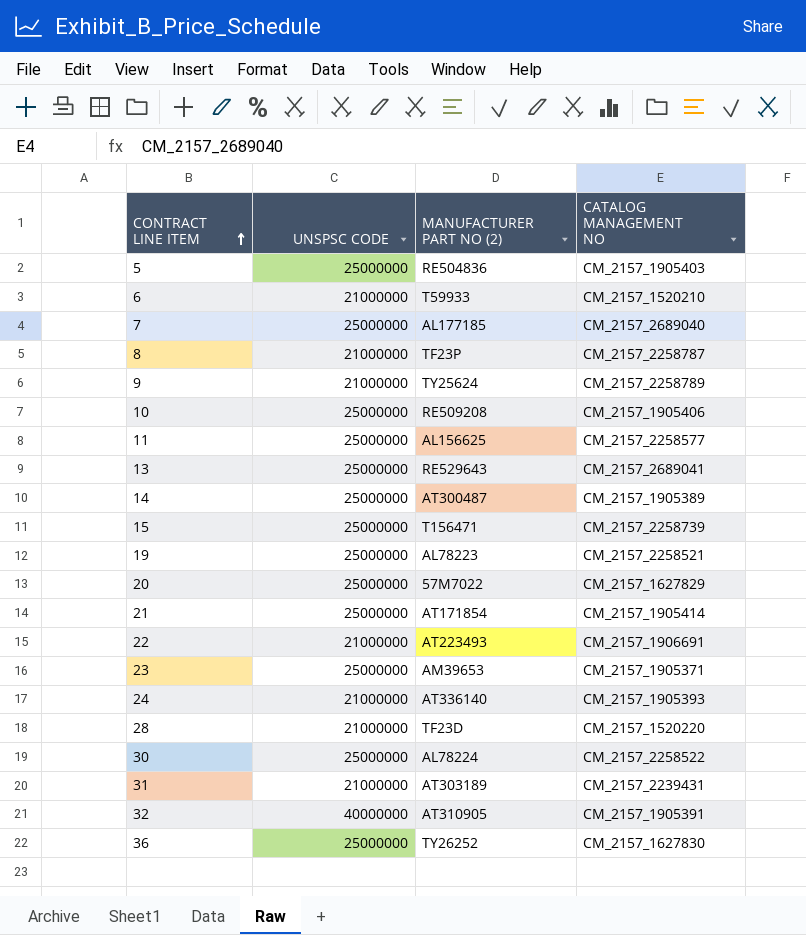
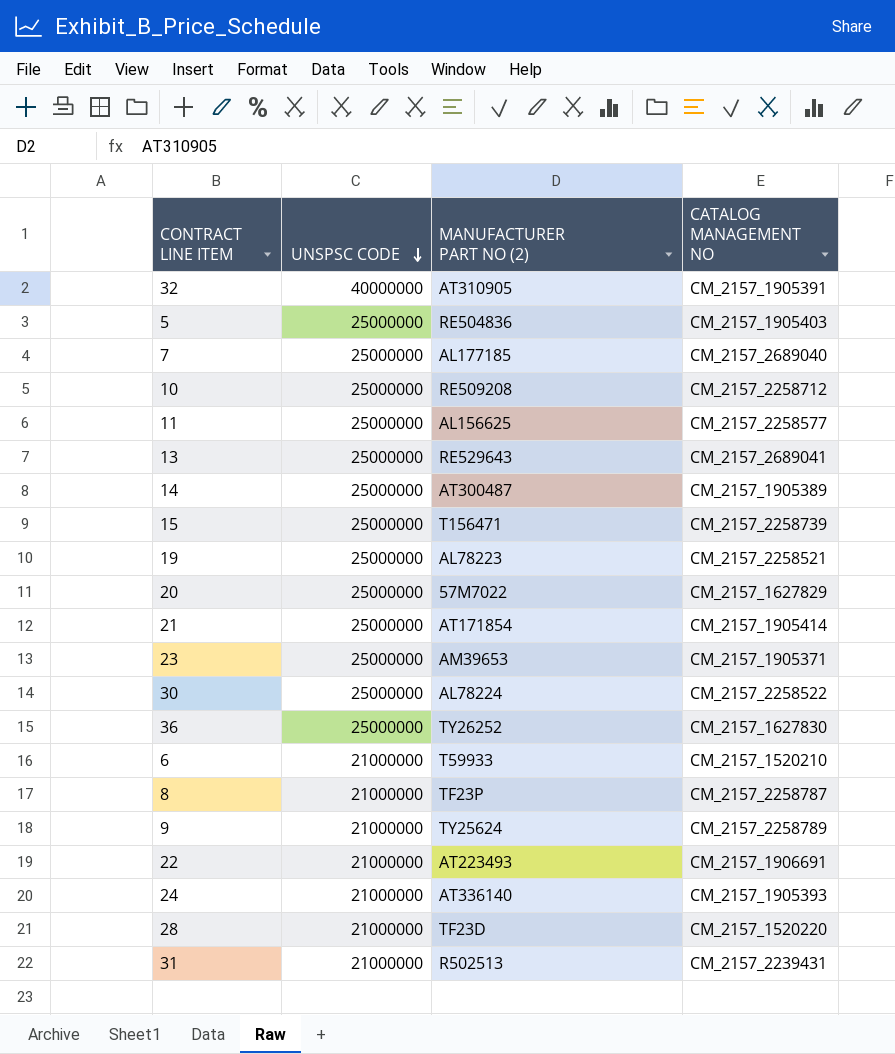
row order: CONTRACT LINE ITEM ascending -> UNSPSC CODE descending
10 | CATALOG MANAGEMENT NO: CM_2157_1905406 -> CM_2157_2258712
31 | MANUFACTURER PART NO (2): AT303189 -> R502513

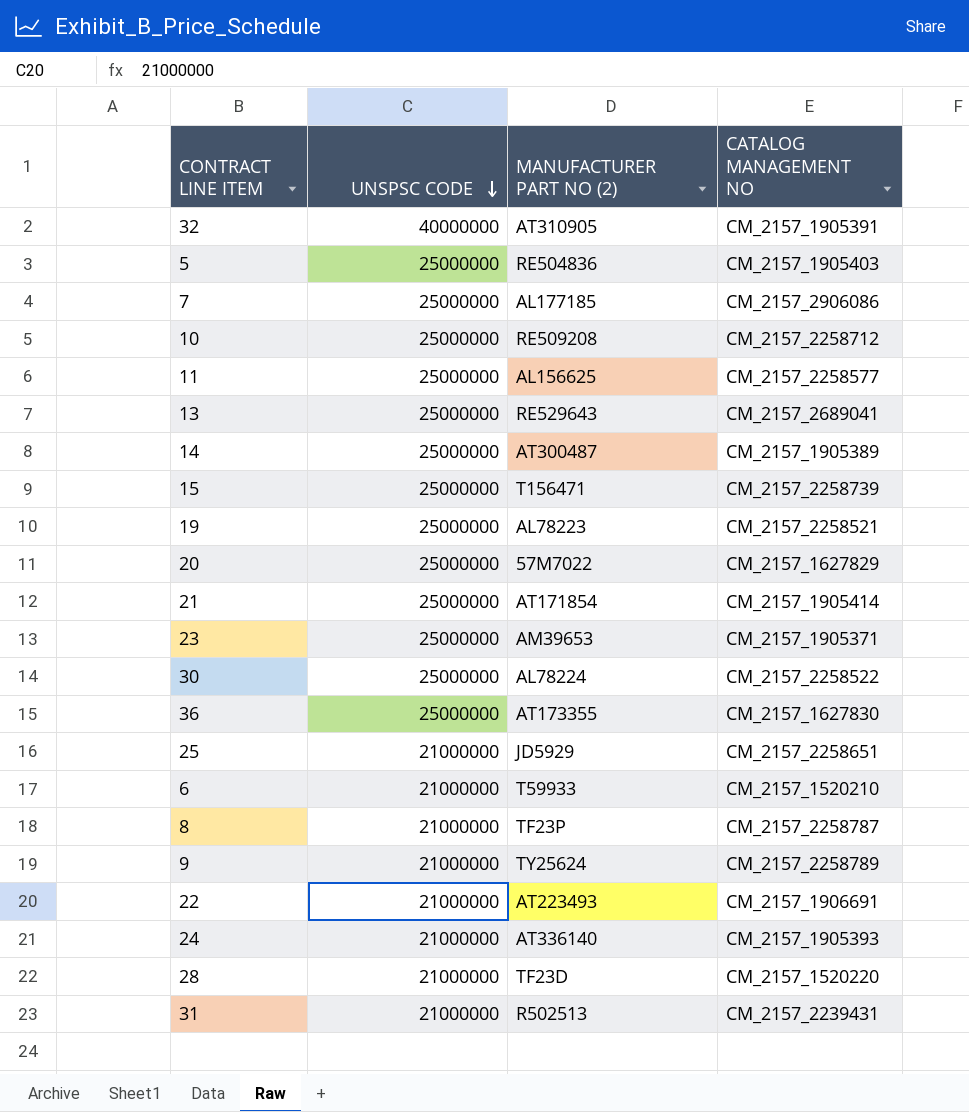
7 | CATALOG MANAGEMENT NO: CM_2157_2689040 -> CM_2157_2906086
36 | MANUFACTURER PART NO (2): TY26252 -> AT173355
row 25: none -> 21000000 | JD5929 | CM_2157_2258651

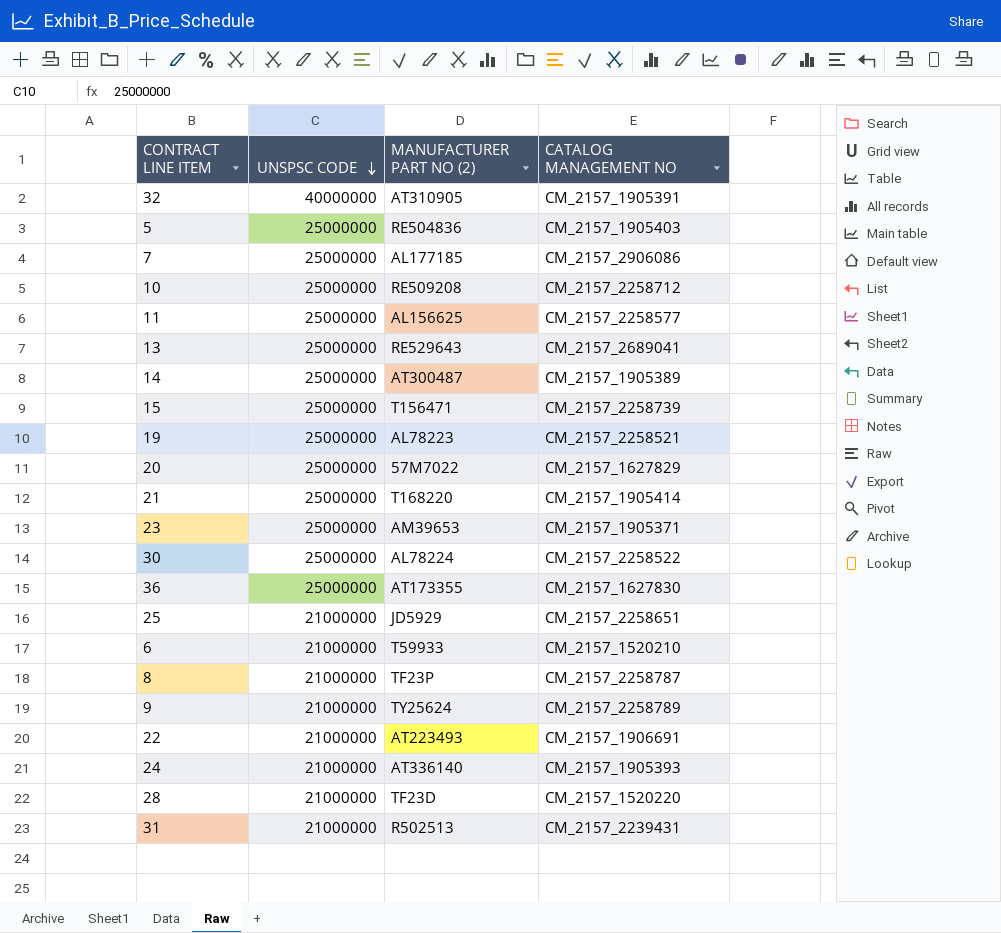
21 | MANUFACTURER PART NO (2): AT171854 -> T168220

